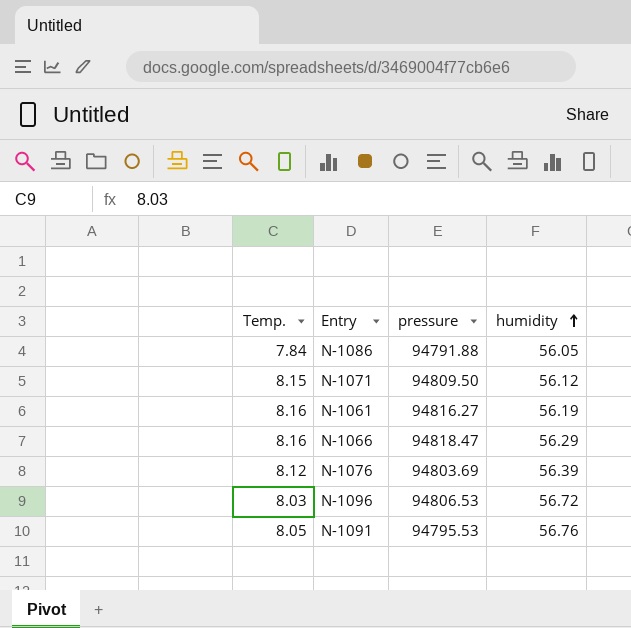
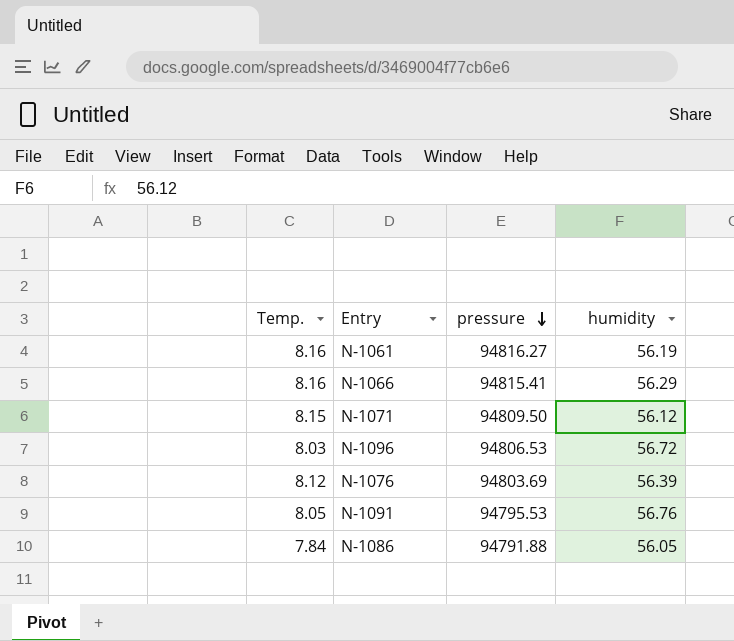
row order: humidity ascending -> pressure descending
N-1066 | pressure: 94818.47 -> 94815.41

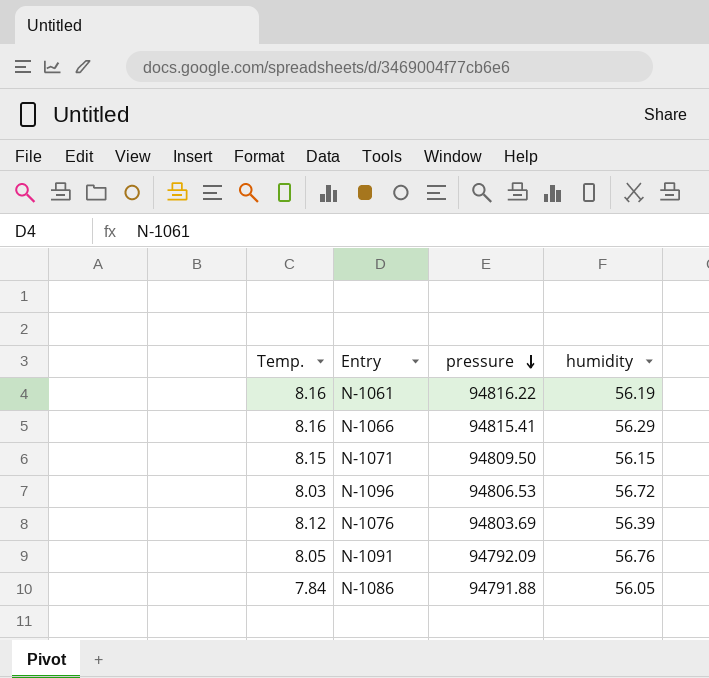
N-1061 | pressure: 94816.27 -> 94816.22
N-1071 | humidity: 56.12 -> 56.15
N-1091 | pressure: 94795.53 -> 94792.09

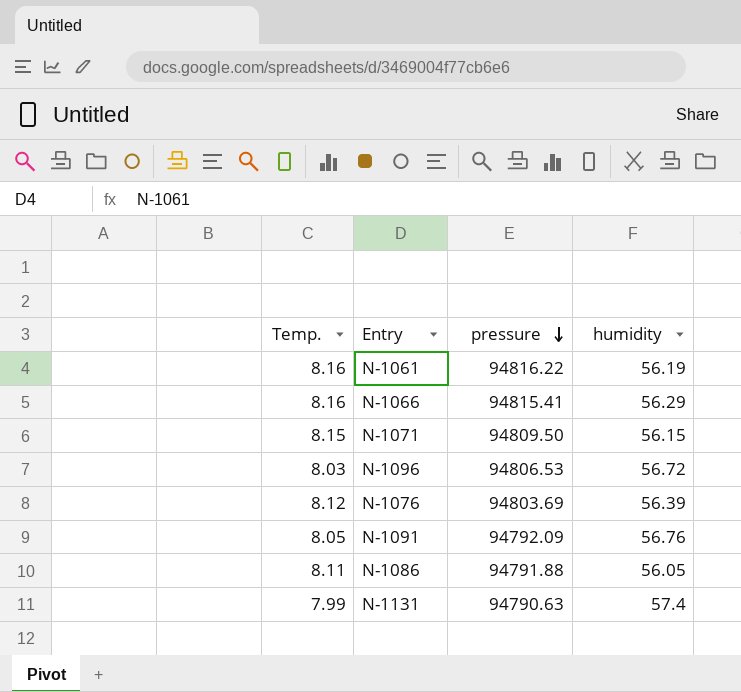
N-1086 | Temp.: 7.84 -> 8.11
row N-1131: none -> 7.99 | 94790.63 | 57.4

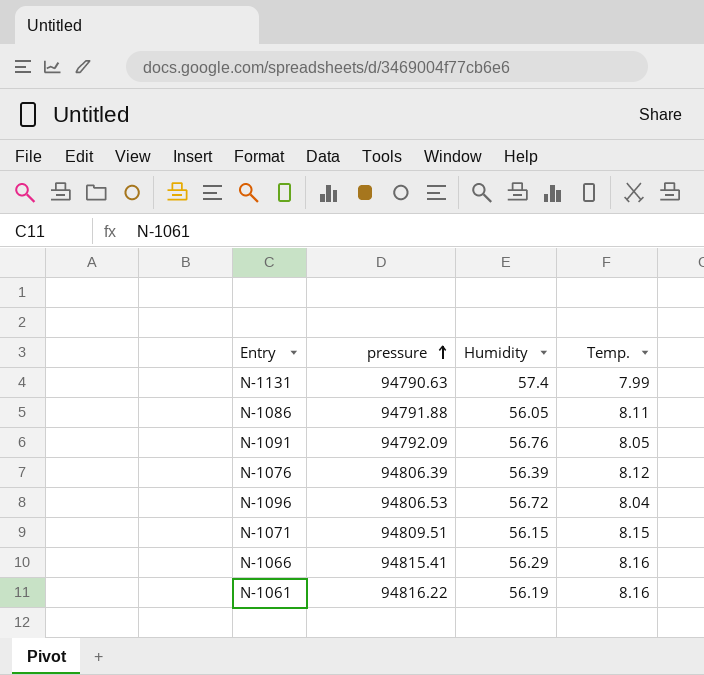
row order: pressure descending -> pressure ascending
column name: humidity -> Humidity
column Temp. | position: 1 -> 4
N-1076 | pressure: 94803.69 -> 94806.39
N-1096 | Temp.: 8.03 -> 8.04
N-1071 | pressure: 94809.50 -> 94809.51

